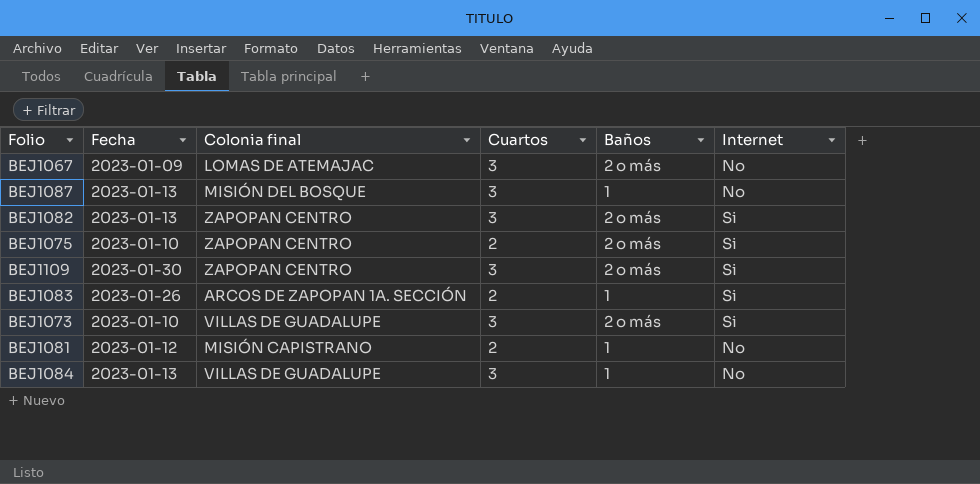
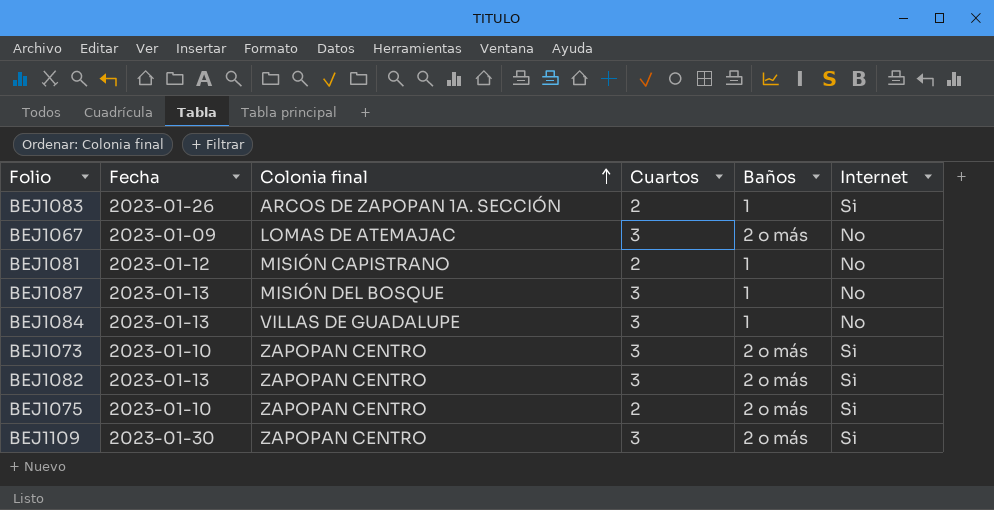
row order: none -> Colonia final ascending
BEJ1073 | Colonia final: VILLAS DE GUADALUPE -> ZAPOPAN CENTRO

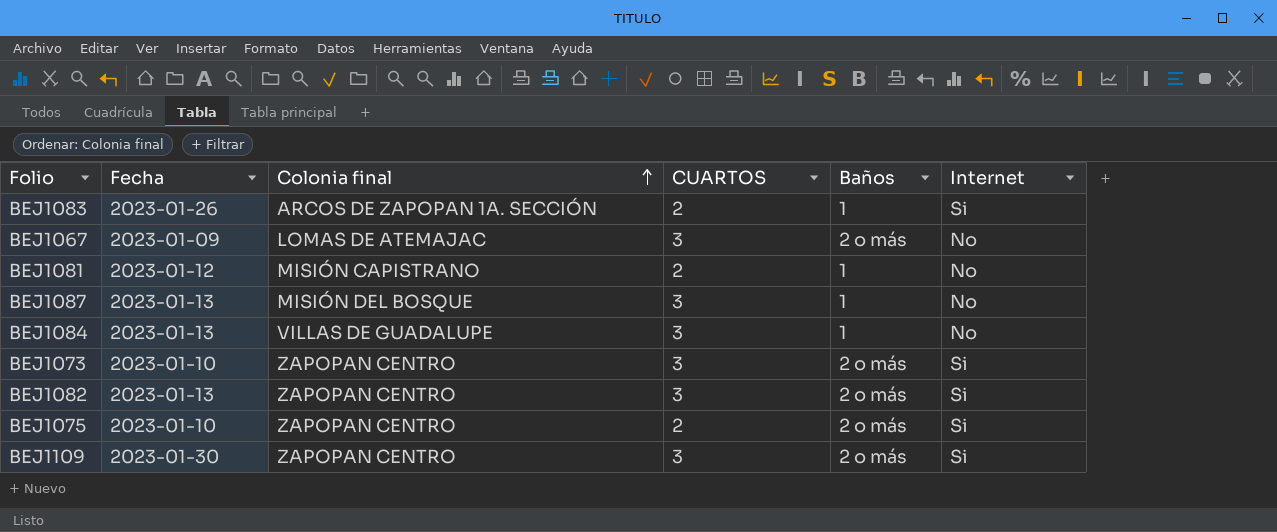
column name: Cuartos -> CUARTOS

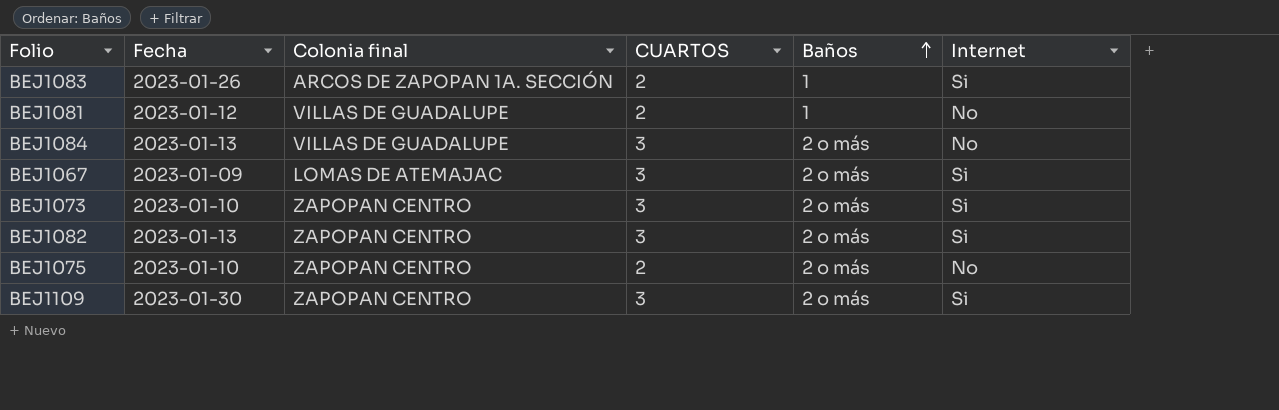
row order: Colonia final ascending -> Baños ascending
row BEJ1087: 2023-01-13 | MISIÓN DEL BOSQUE | 3 | 1 | No -> none
BEJ1081 | Colonia final: MISIÓN CAPISTRANO -> VILLAS DE GUADALUPE
BEJ1084 | Baños: 1 -> 2 o más
BEJ1067 | Internet: No -> Si
BEJ1075 | Internet: Si -> No

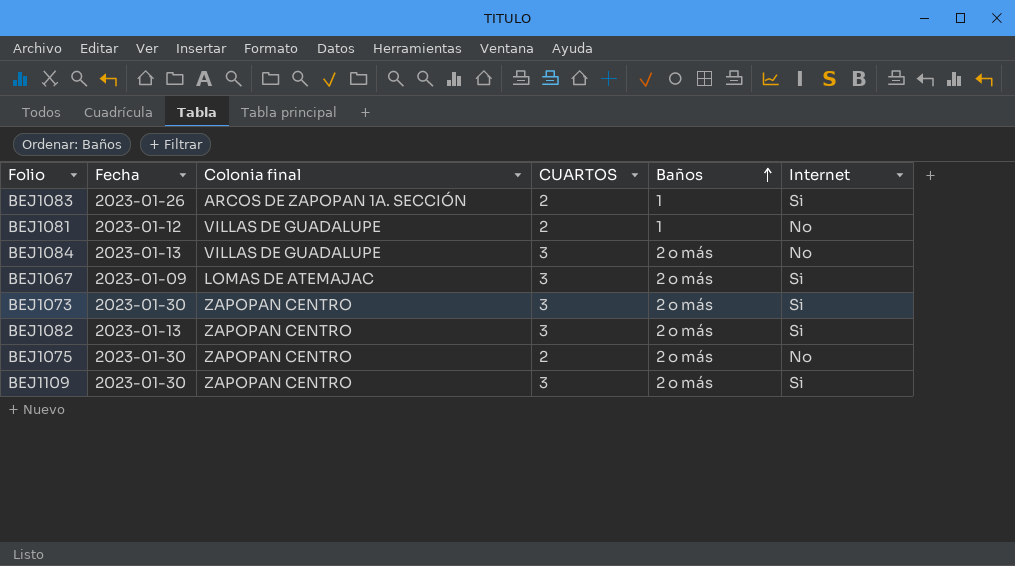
BEJ1073 | Fecha: 2023-01-10 -> 2023-01-30
BEJ1075 | Fecha: 2023-01-10 -> 2023-01-30

